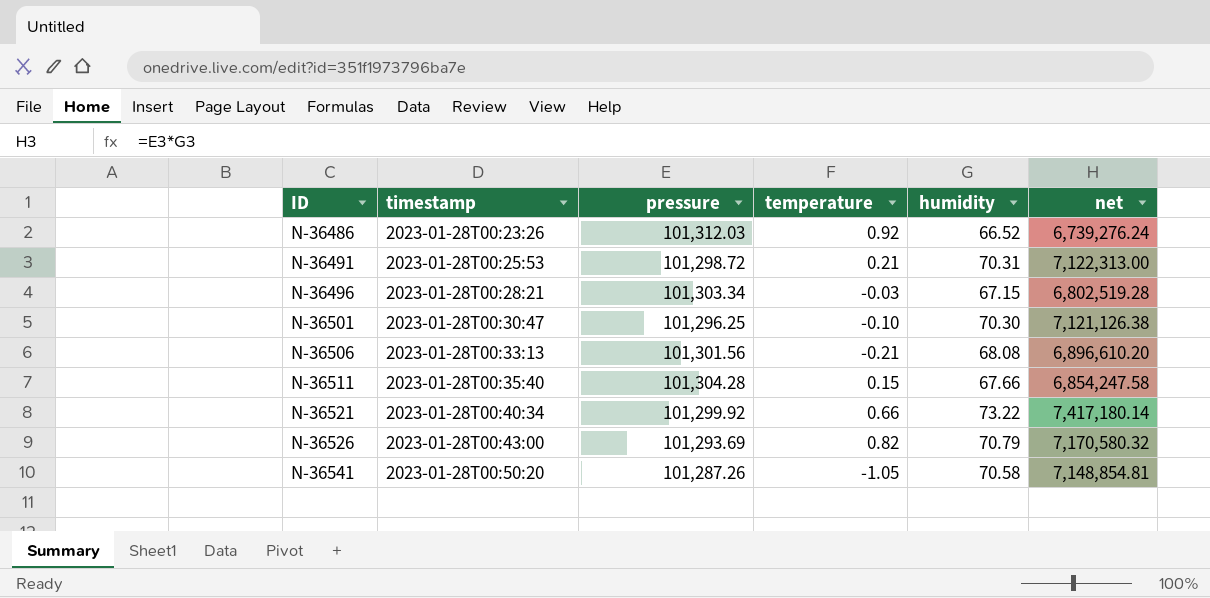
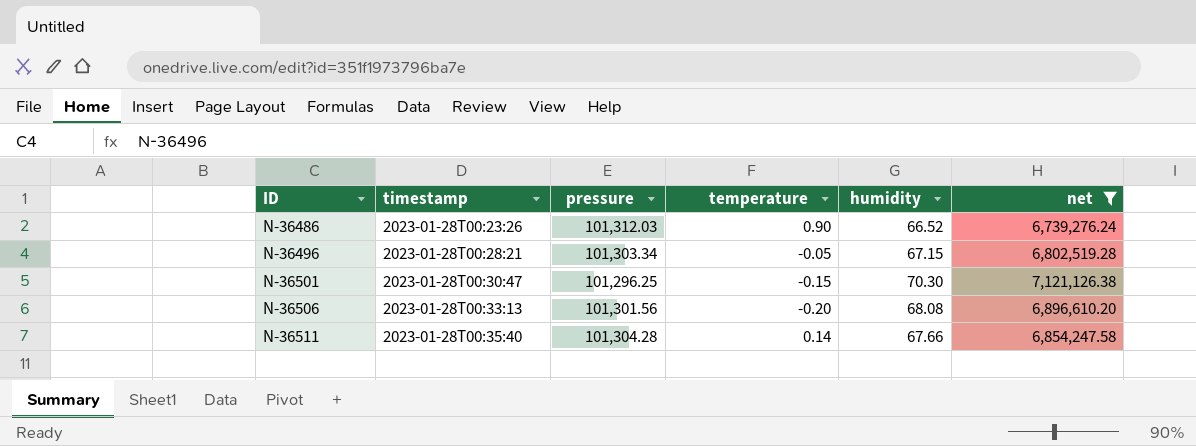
filter: none -> net <= 7,121,126.38
N-36486 | temperature: 0.92 -> 0.90
N-36496 | temperature: -0.03 -> -0.05
N-36501 | temperature: -0.10 -> -0.15
N-36506 | temperature: -0.21 -> -0.20
N-36511 | temperature: 0.15 -> 0.14

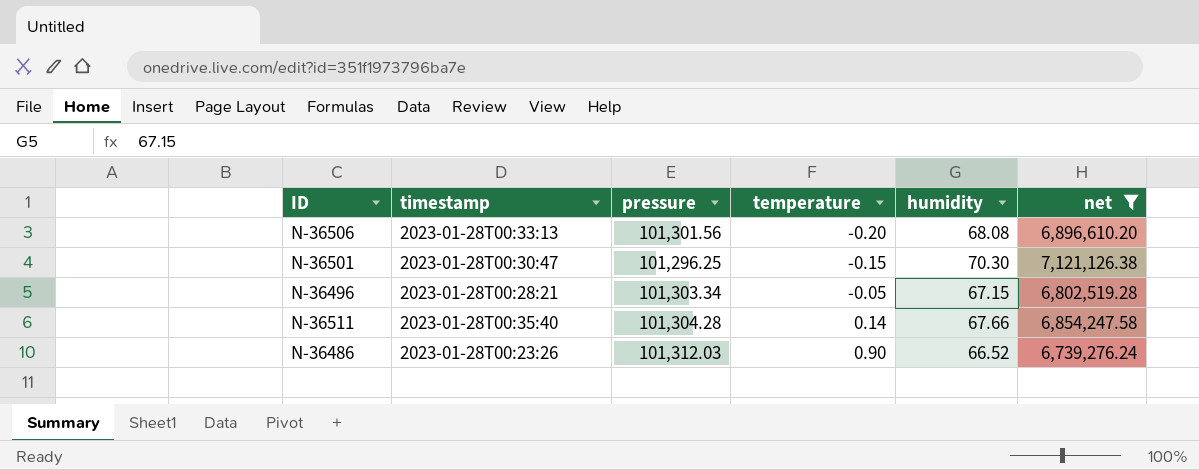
row order: ID ascending -> temperature ascending

